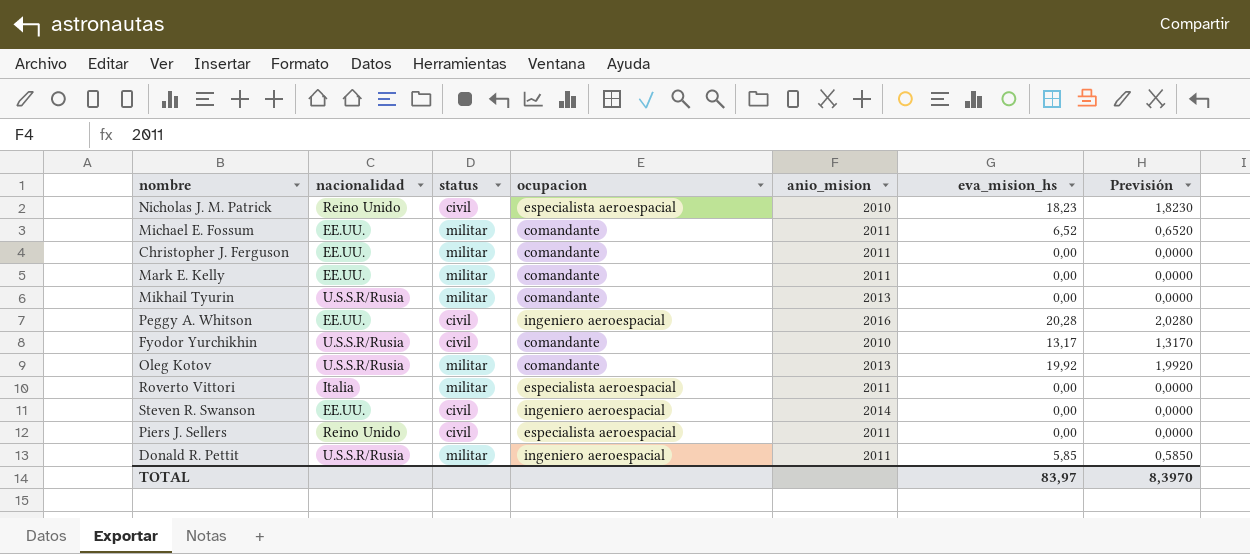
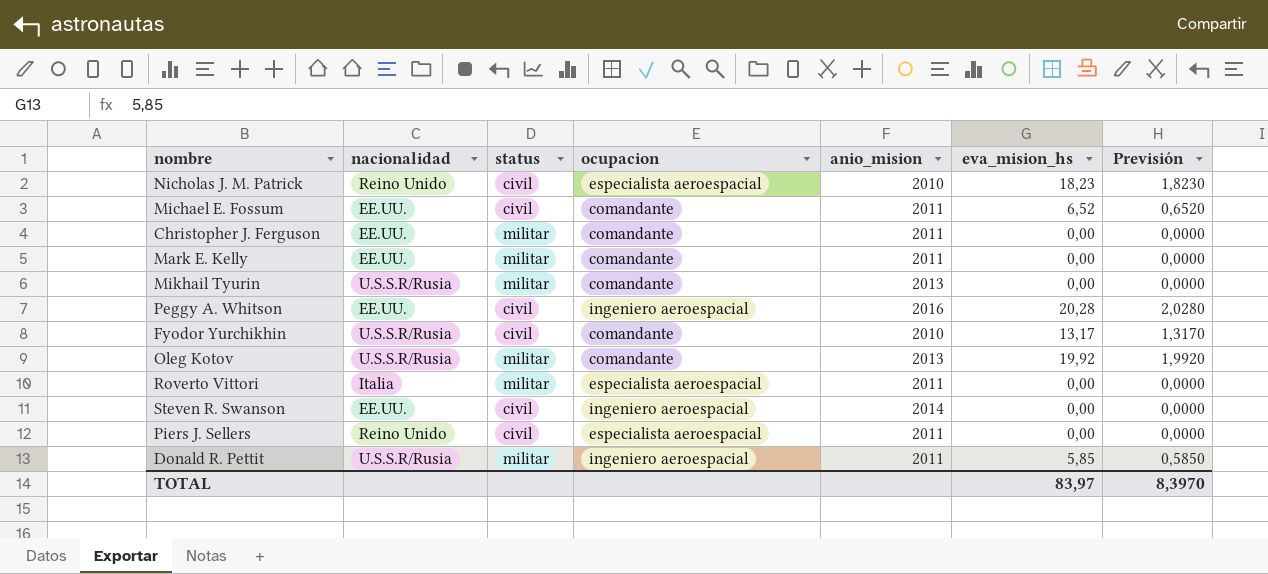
Michael E. Fossum | status: militar -> civil

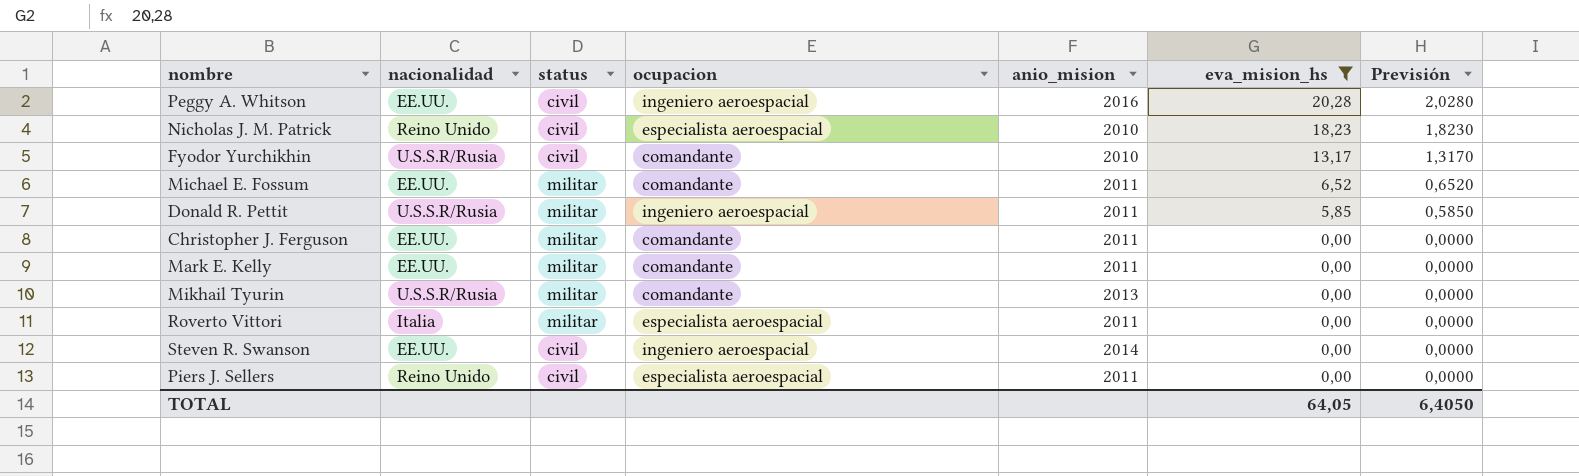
filter: none -> eva_mision_hs != 19,92
row order: none -> eva_mision_hs descending
Michael E. Fossum | status: civil -> militar
TOTAL | eva_mision_hs: 83,97 -> 64,05
TOTAL | Previsión: 8,3970 -> 6,4050

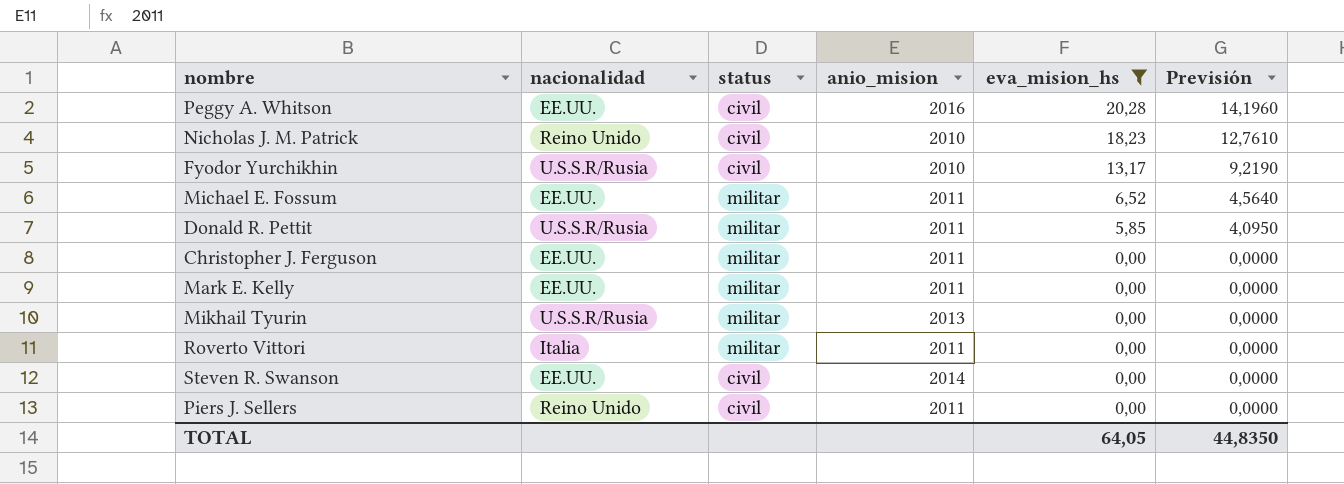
column ocupacion | position: 4 -> none
column Previsión | formula: [eva_mision_hs] * 0,1 -> [eva_mision_hs] * 0,7
TOTAL | Previsión: 6,4050 -> 44,8350

